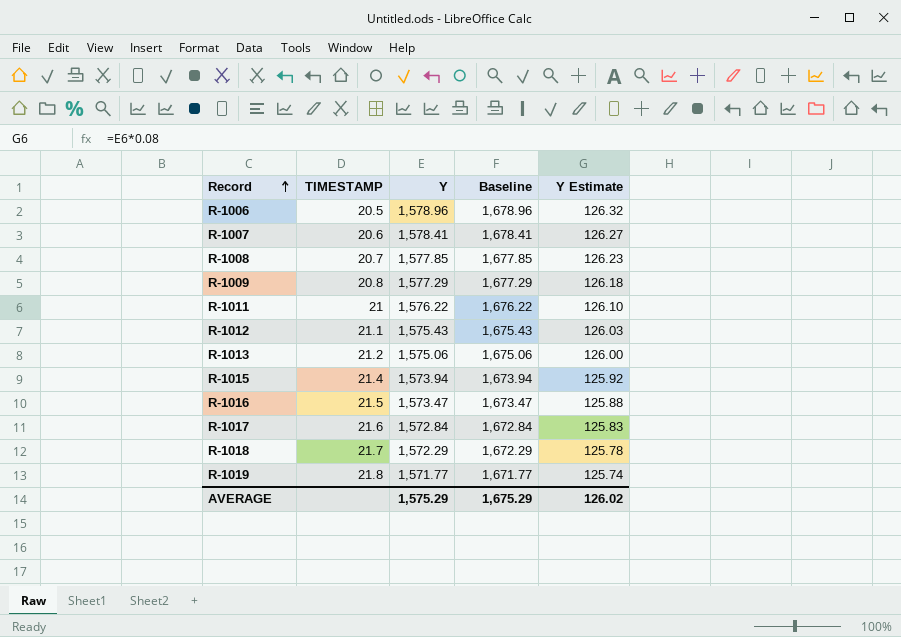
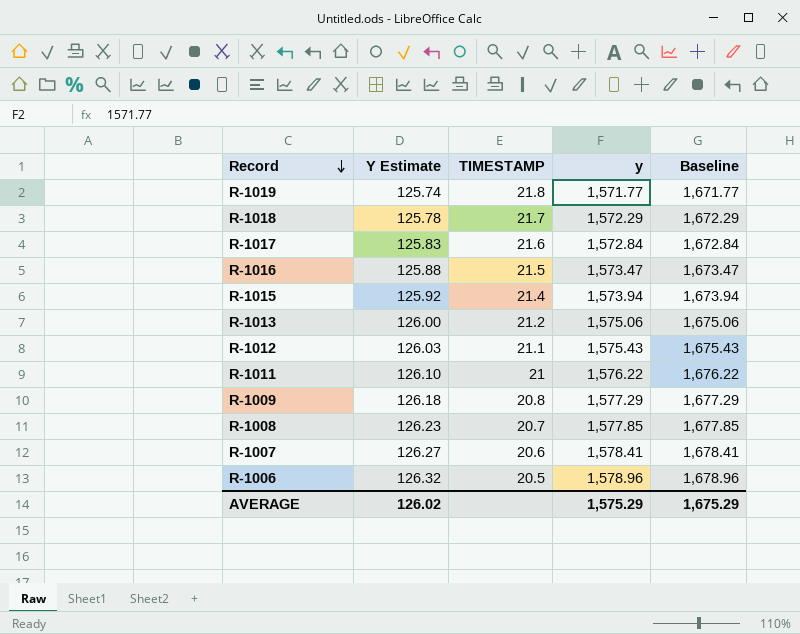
row order: Record ascending -> Record descending
column Y Estimate | position: 5 -> 2
column name: Y -> y

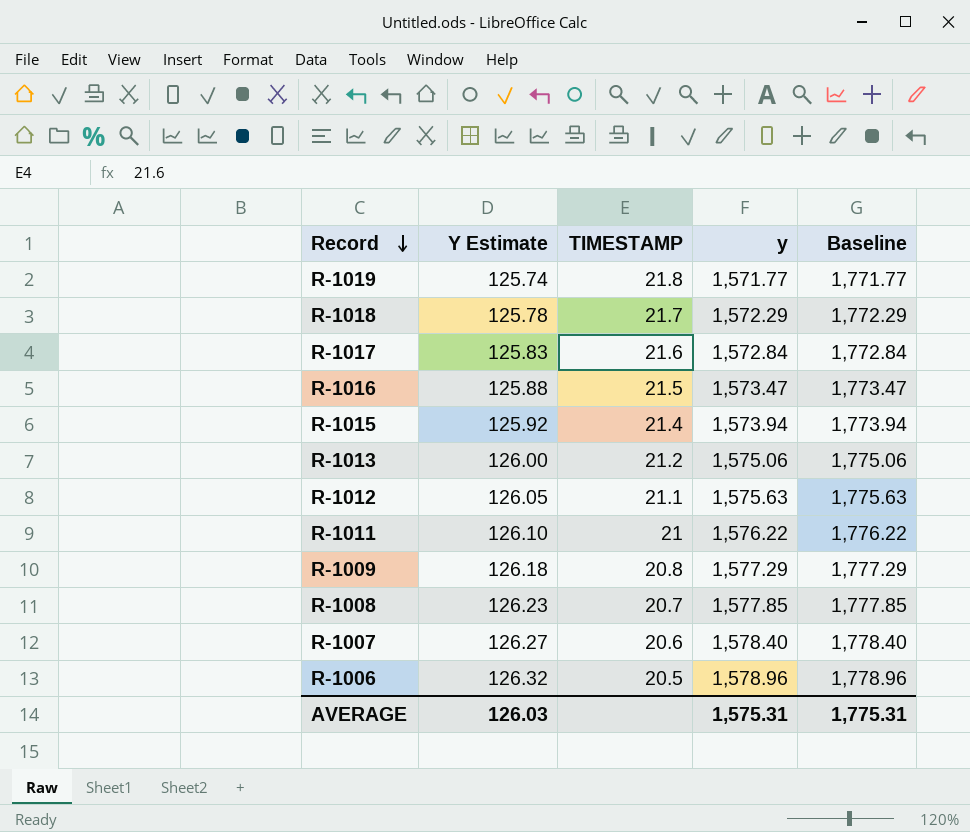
column Baseline | formula: [y] + 100 -> [y] + 200
R-1012 | Y Estimate: 126.03 -> 126.05
R-1012 | y: 1,575.43 -> 1,575.63
R-1007 | y: 1,578.41 -> 1,578.40
AVERAGE | Y Estimate: 126.02 -> 126.03
AVERAGE | y: 1,575.29 -> 1,575.31
AVERAGE | Baseline: 1,675.29 -> 1,775.31

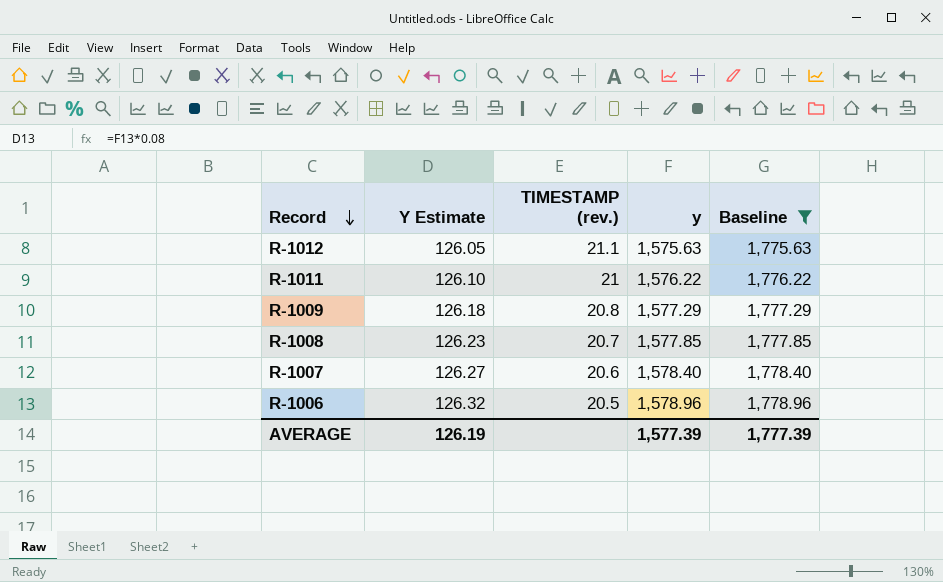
filter: none -> Baseline >= 1,775.63
column name: TIMESTAMP -> TIMESTAMP (rev.)
AVERAGE | Y Estimate: 126.03 -> 126.19
AVERAGE | y: 1,575.31 -> 1,577.39
AVERAGE | Baseline: 1,775.31 -> 1,777.39

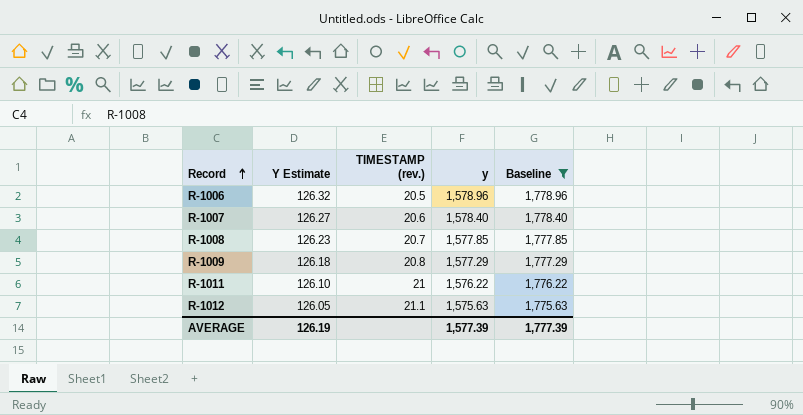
row order: Record descending -> Record ascending

